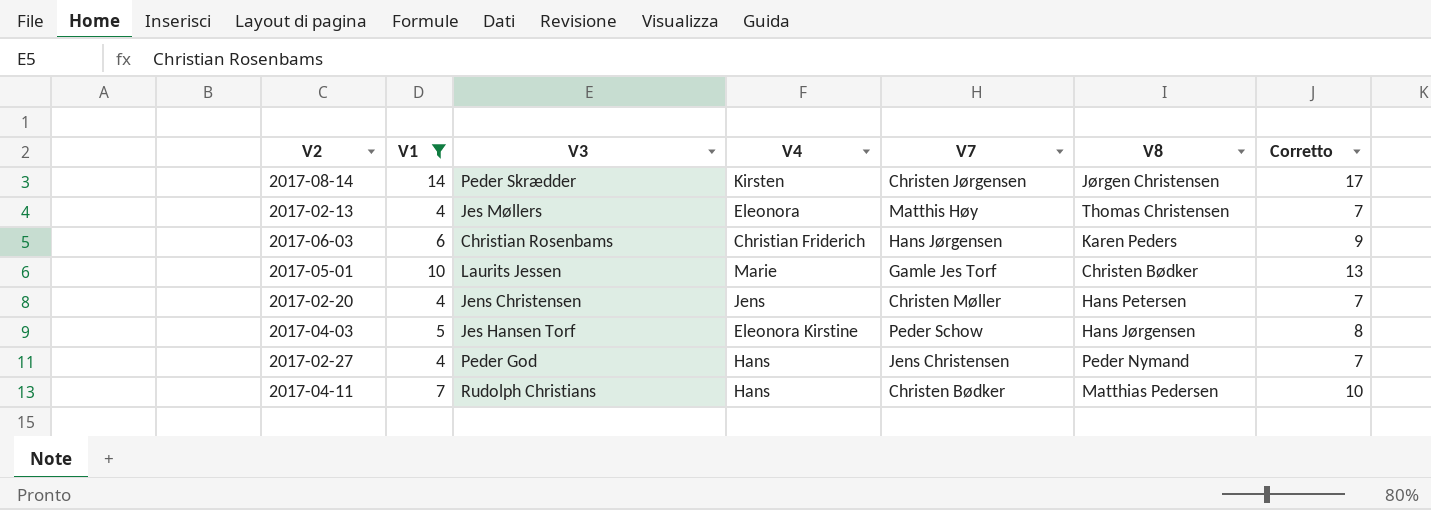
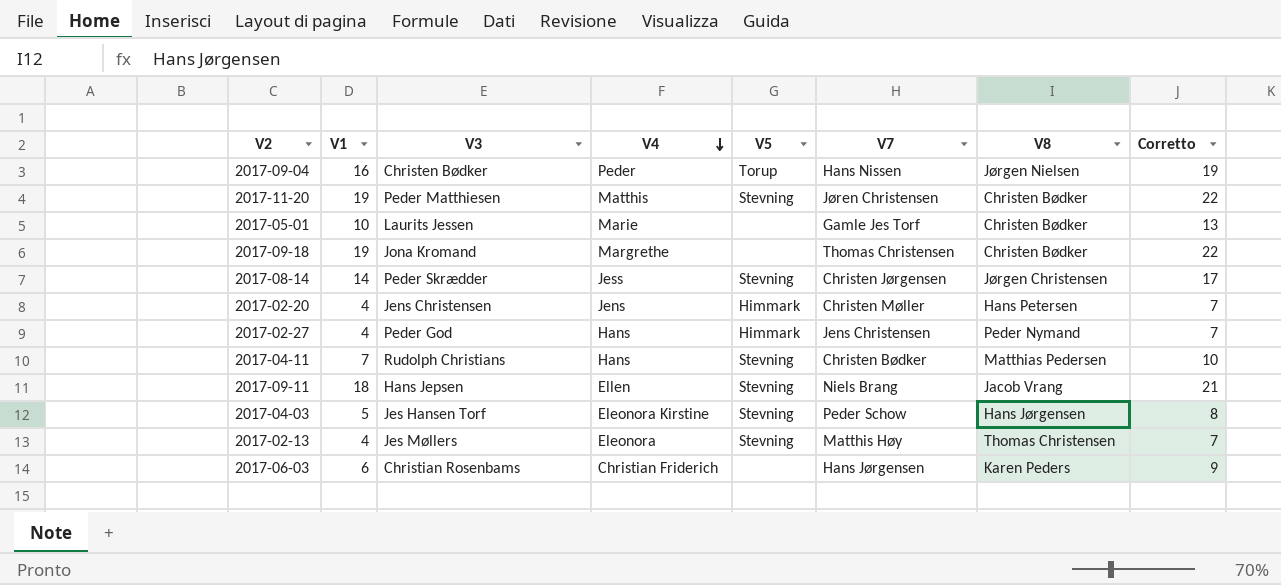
filter: V1 <= 14 -> none
row order: none -> V4 descending
column V5 | position: none -> 5
2017-08-14 | V4: Kirsten -> Jess

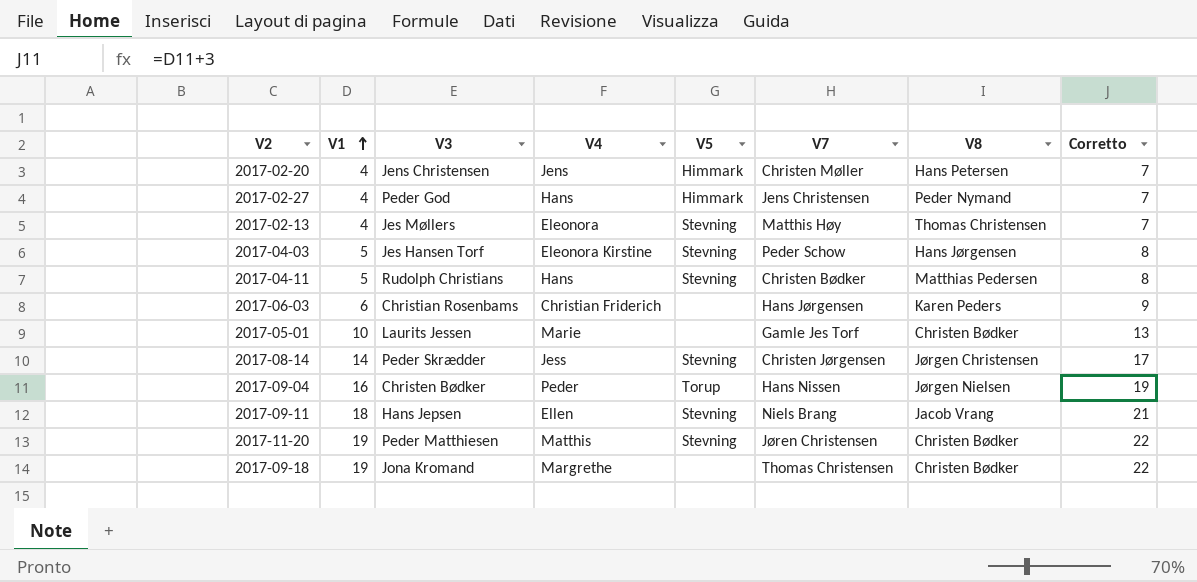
row order: V4 descending -> V1 ascending
2017-04-11 | V1: 7 -> 5
2017-04-11 | Corretto: 10 -> 8

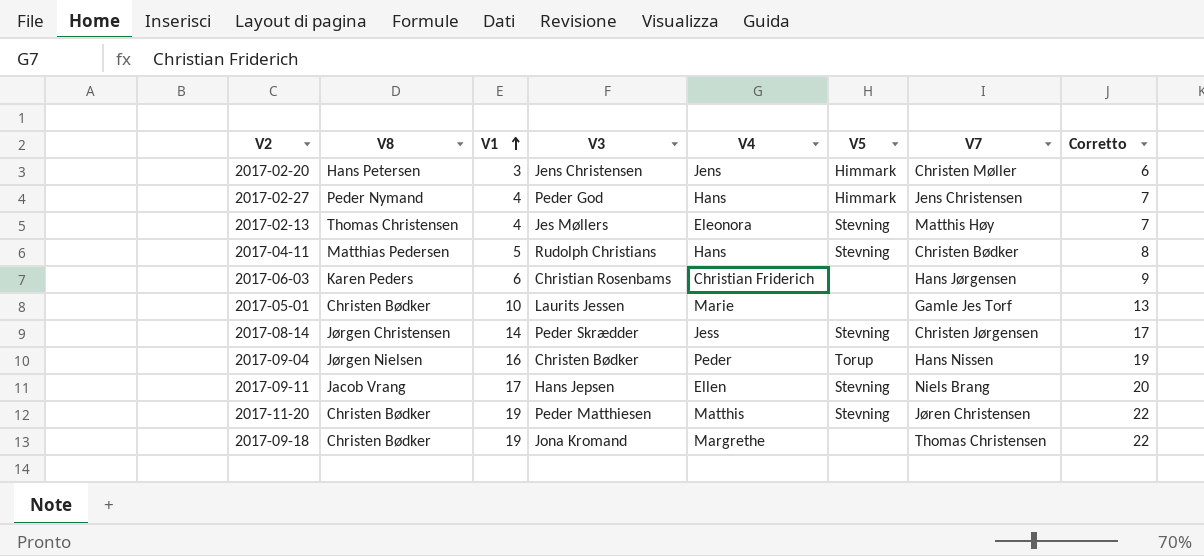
column V8 | position: 7 -> 2
row 2017-04-03: 5 | Jes Hansen Torf | Eleonora Kirstine | Stevning | Peder Schow | Hans Jørgensen | 8 -> none
2017-02-20 | V1: 4 -> 3
2017-02-20 | Corretto: 7 -> 6
2017-09-11 | V1: 18 -> 17
2017-09-11 | Corretto: 21 -> 20

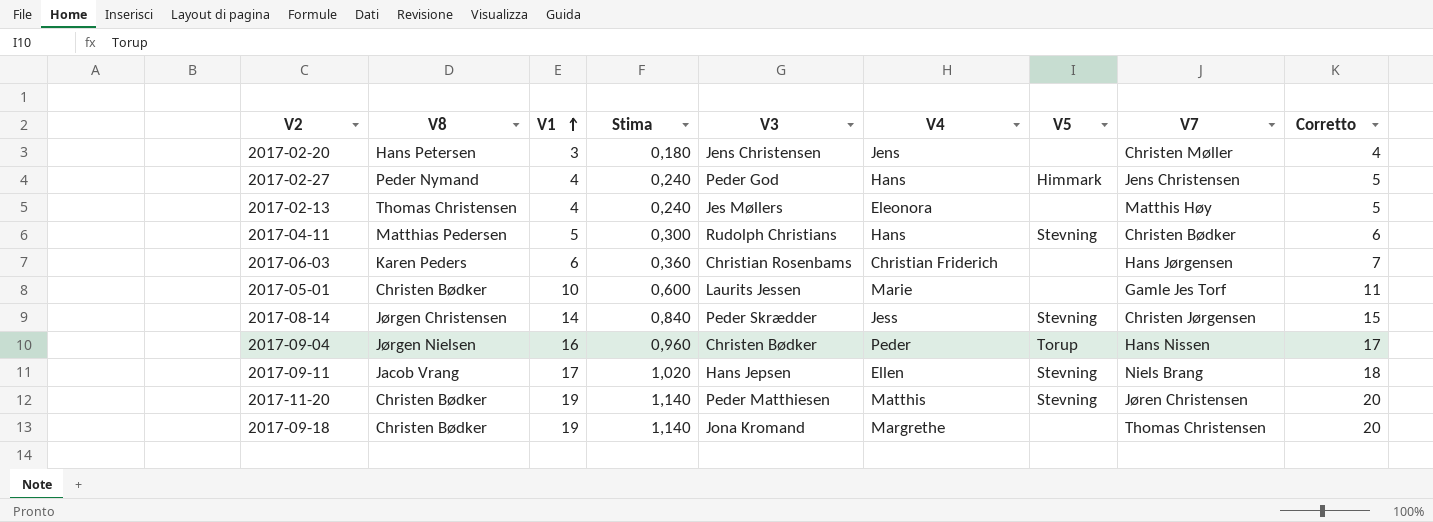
column Stima | formula: none -> [V1] * 0,06
column Corretto | formula: [V1] + 3 -> [V1] + 1
2017-02-20 | V5: Himmark -> none
2017-02-13 | V5: Stevning -> none

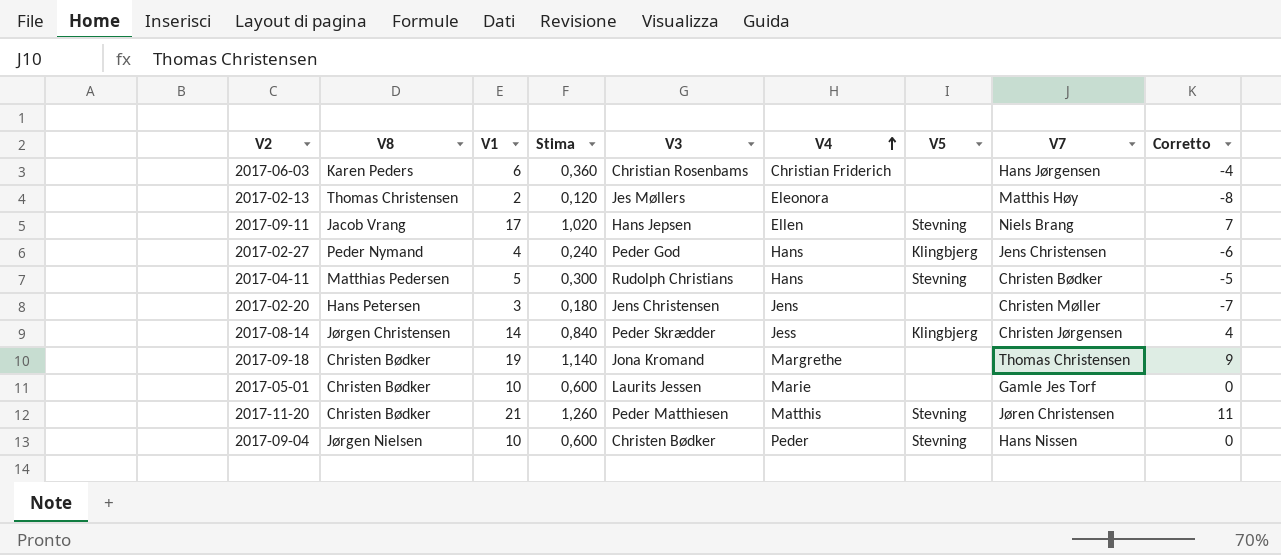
row order: V1 ascending -> V4 ascending
column Corretto | formula: [V1] + 1 -> [V1] - 10
2017-02-13 | V1: 4 -> 2
2017-02-13 | Stima: 0,240 -> 0,120
2017-02-27 | V5: Himmark -> Klingbjerg
2017-08-14 | V5: Stevning -> Klingbjerg
2017-11-20 | V1: 19 -> 21
2017-11-20 | Stima: 1,140 -> 1,260
2017-09-04 | V1: 16 -> 10
2017-09-04 | Stima: 0,960 -> 0,600
2017-09-04 | V5: Torup -> Stevning

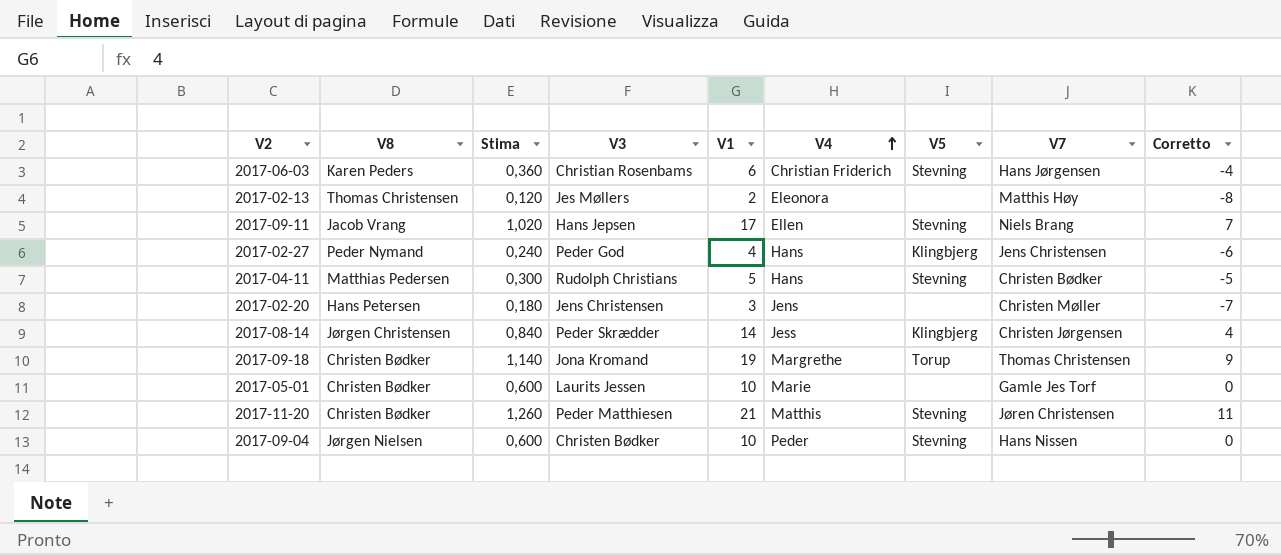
column V1 | position: 3 -> 5
2017-06-03 | V5: none -> Stevning
2017-09-18 | V5: none -> Torup

